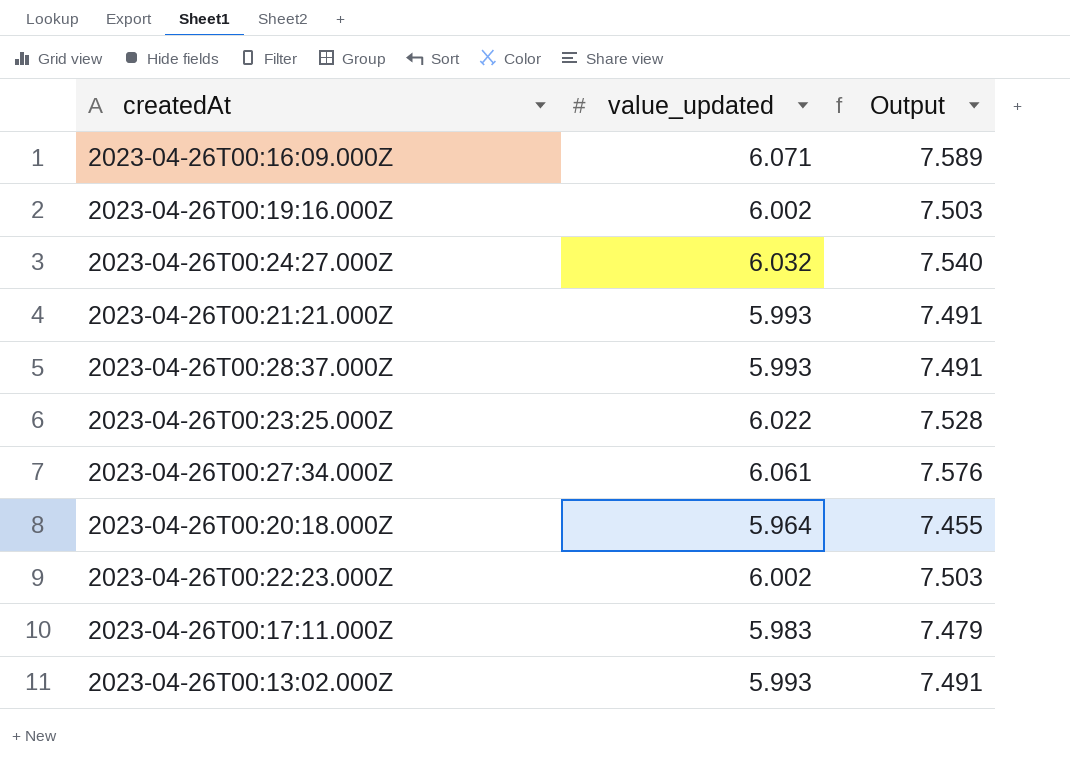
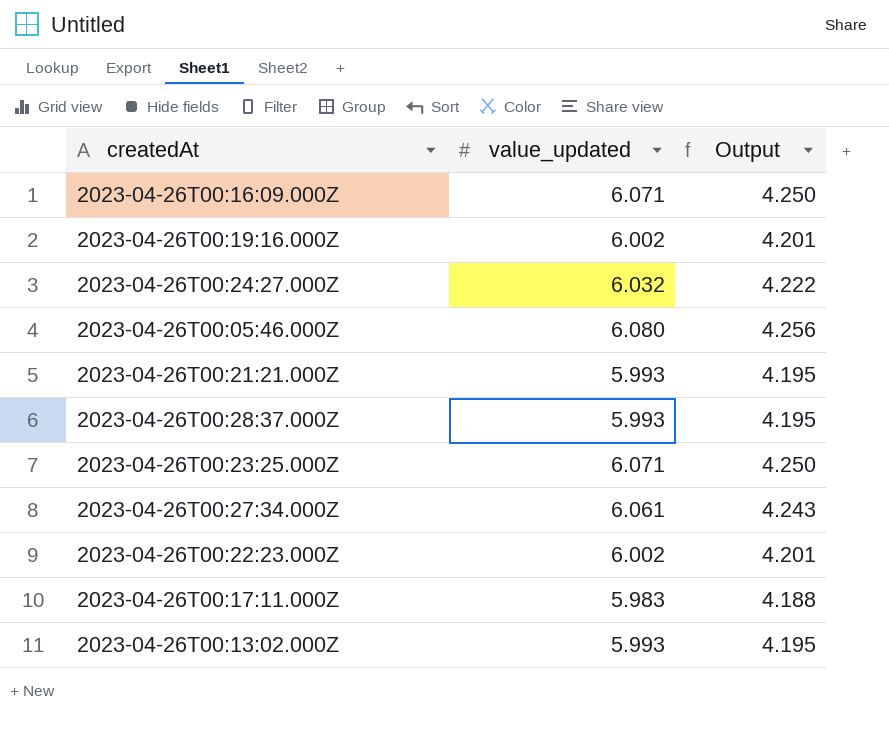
column Output | formula: [value_updated] * 1.25 -> [value_updated] * 0.7
row 2023-04-26T00:20:18.000Z: 5.964 | 7.455 -> none
row 2023-04-26T00:05:46.000Z: none -> 6.080 | 4.256
2023-04-26T00:23:25.000Z | value_updated: 6.022 -> 6.071

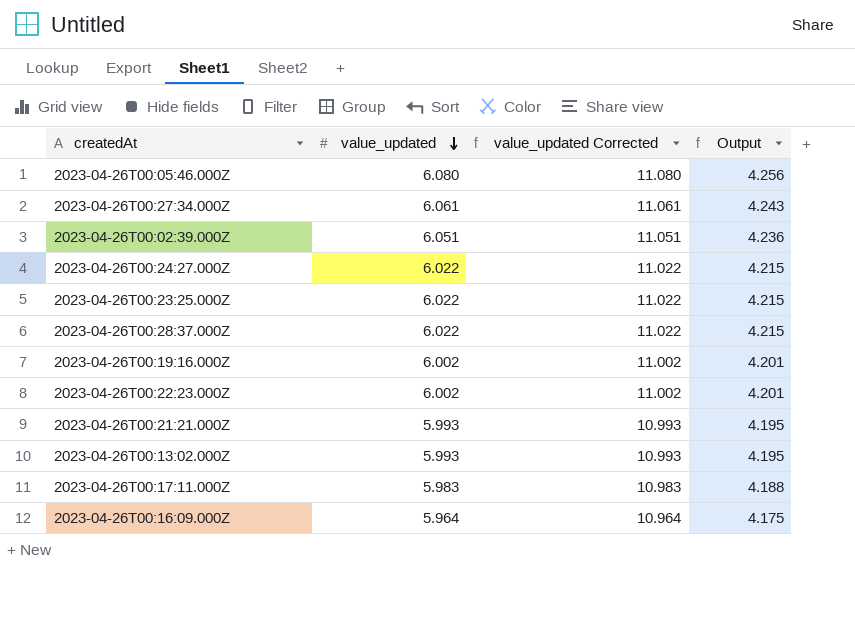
row order: none -> value_updated descending
column value_updated Corrected | formula: none -> [value_updated] + 5
row 2023-04-26T00:02:39.000Z: none -> 6.051 | 11.051 | 4.236
2023-04-26T00:24:27.000Z | value_updated: 6.032 -> 6.022
2023-04-26T00:24:27.000Z | Output: 4.222 -> 4.215
2023-04-26T00:23:25.000Z | value_updated: 6.071 -> 6.022
2023-04-26T00:23:25.000Z | Output: 4.250 -> 4.215
2023-04-26T00:28:37.000Z | value_updated: 5.993 -> 6.022
2023-04-26T00:28:37.000Z | Output: 4.195 -> 4.215
2023-04-26T00:16:09.000Z | value_updated: 6.071 -> 5.964
2023-04-26T00:16:09.000Z | Output: 4.250 -> 4.175

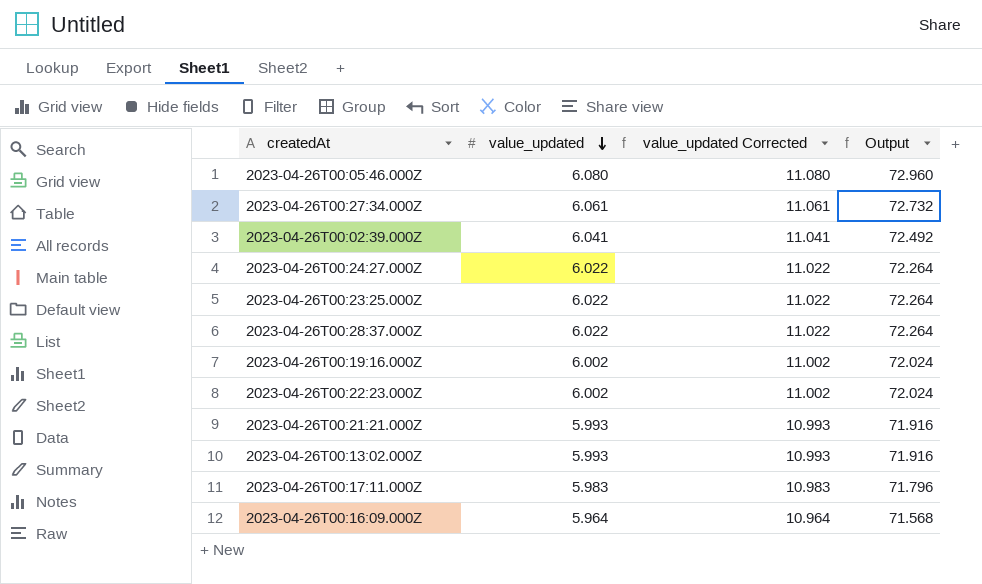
column Output | formula: [value_updated] * 0.7 -> [value_updated] * 12
2023-04-26T00:02:39.000Z | value_updated: 6.051 -> 6.041
2023-04-26T00:02:39.000Z | value_updated Corrected: 11.051 -> 11.041

